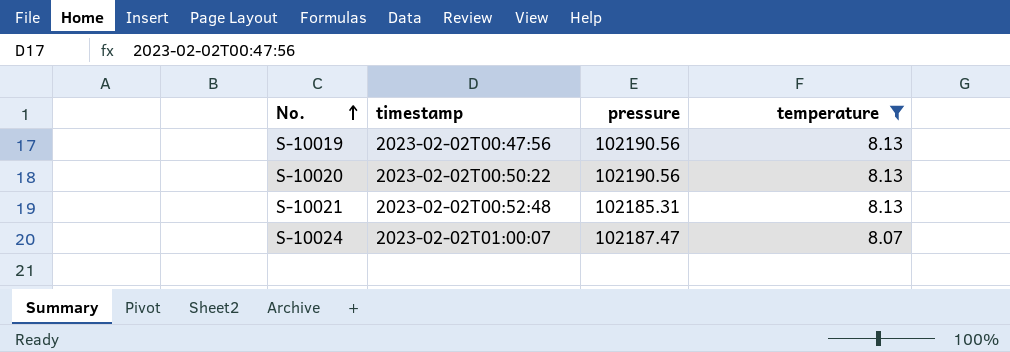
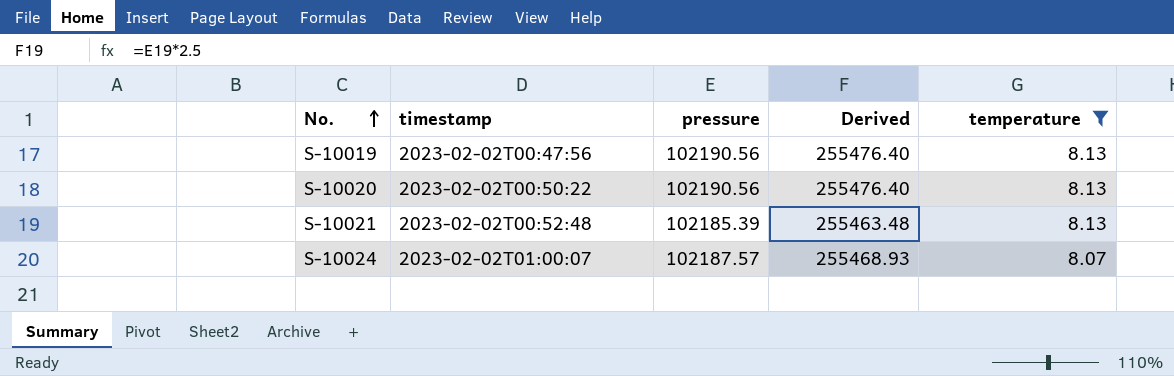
column Derived | formula: none -> [pressure] * 2.5
S-10021 | pressure: 102185.31 -> 102185.39
S-10024 | pressure: 102187.47 -> 102187.57

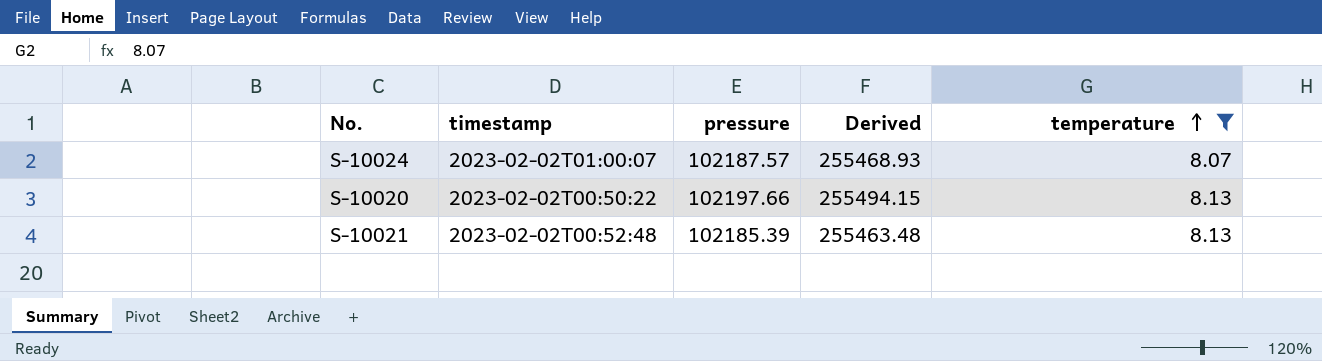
row order: No. ascending -> temperature ascending
row S-10019: 2023-02-02T00:47:56 | 102190.56 | 255476.40 | 8.13 -> none
S-10020 | pressure: 102190.56 -> 102197.66
S-10020 | Derived: 255476.40 -> 255494.15

